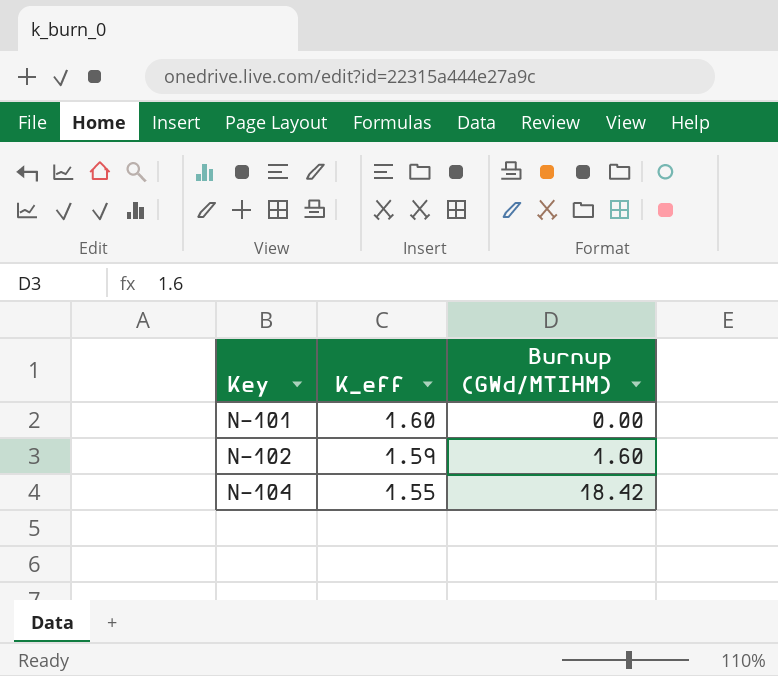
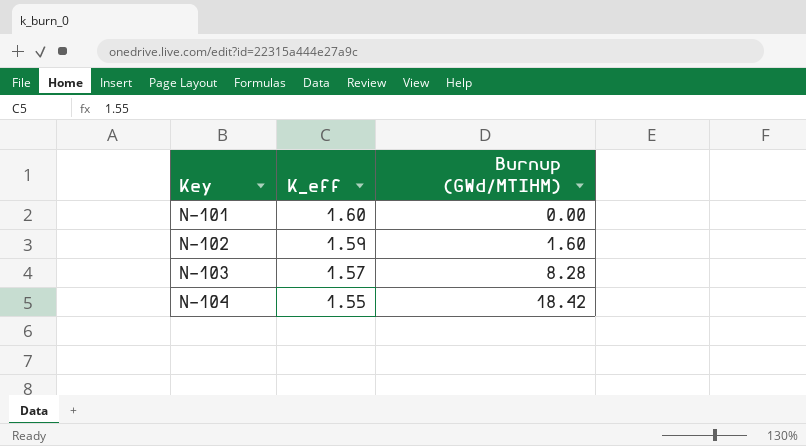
row N-103: none -> 1.57 | 8.28

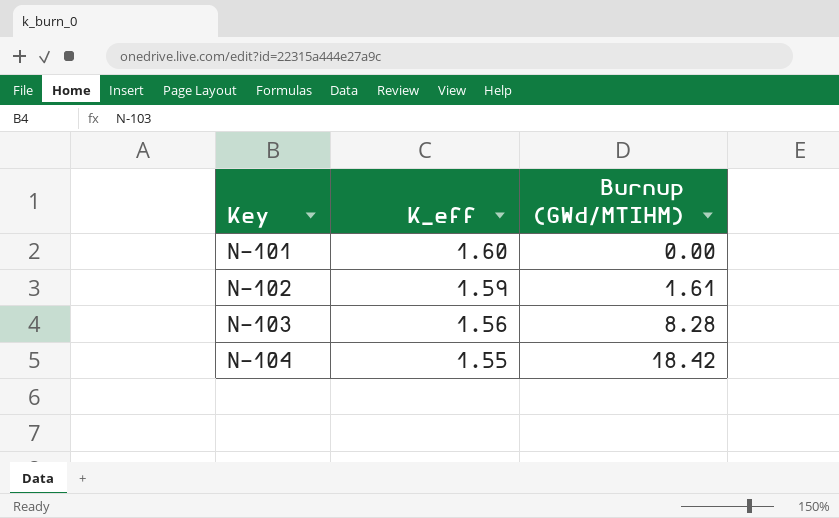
N-102 | Burnup (GWd/MTIHM): 1.60 -> 1.61
N-103 | K_eff: 1.57 -> 1.56

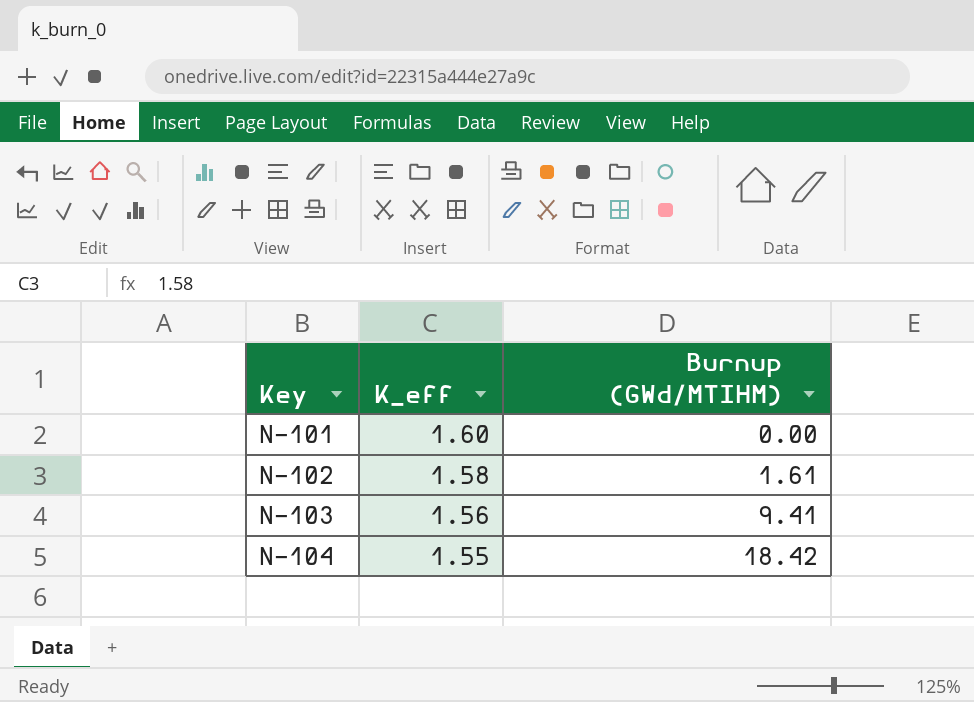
N-102 | K_eff: 1.59 -> 1.58
N-103 | Burnup (GWd/MTIHM): 8.28 -> 9.41

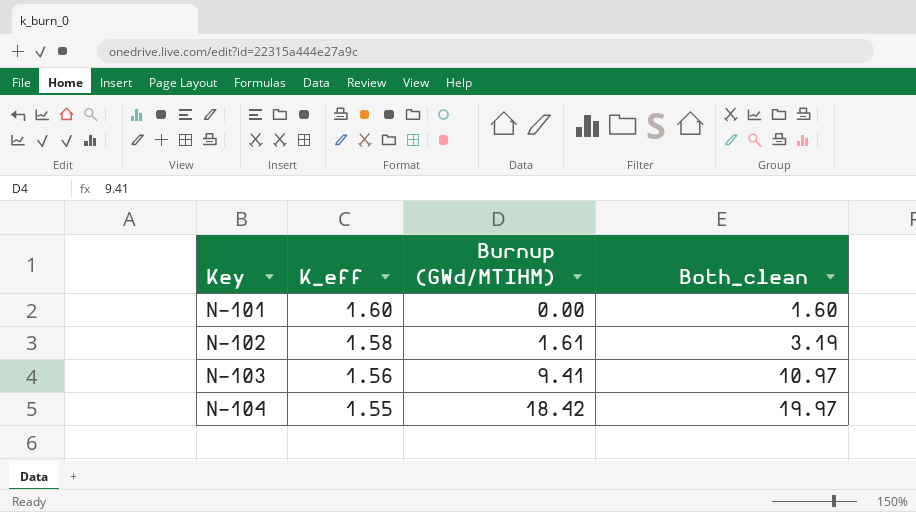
column Both_clean | formula: none -> [K_eff] + [Burnup (GWd/MTIHM)]

